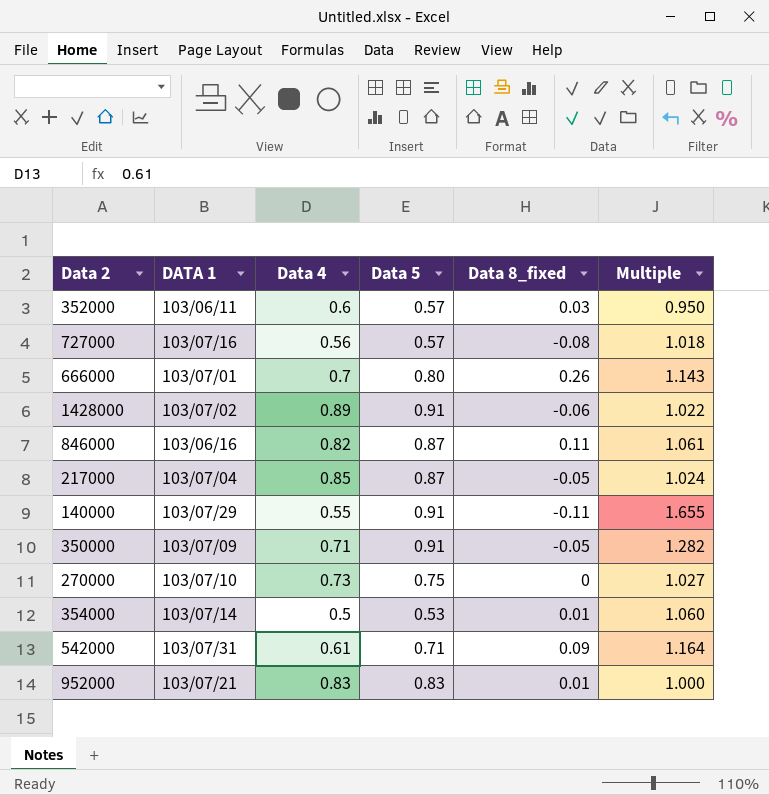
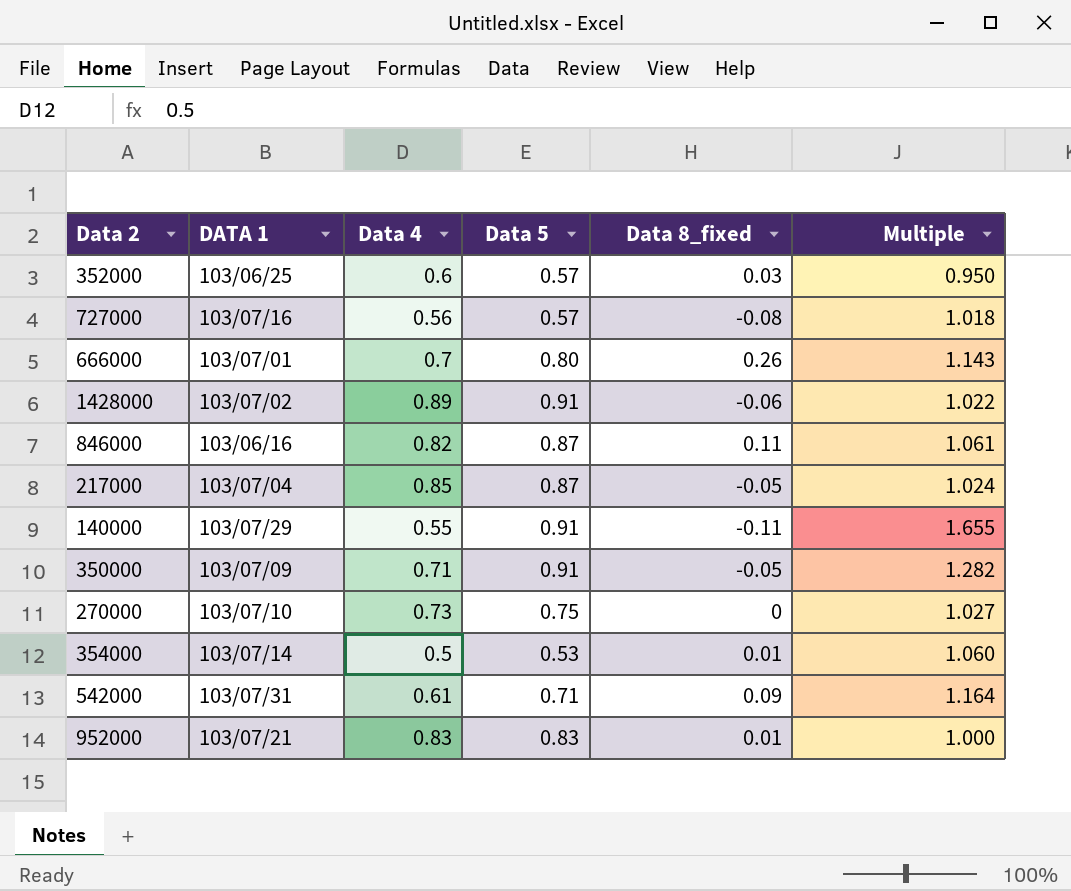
352000 | DATA 1: 103/06/11 -> 103/06/25

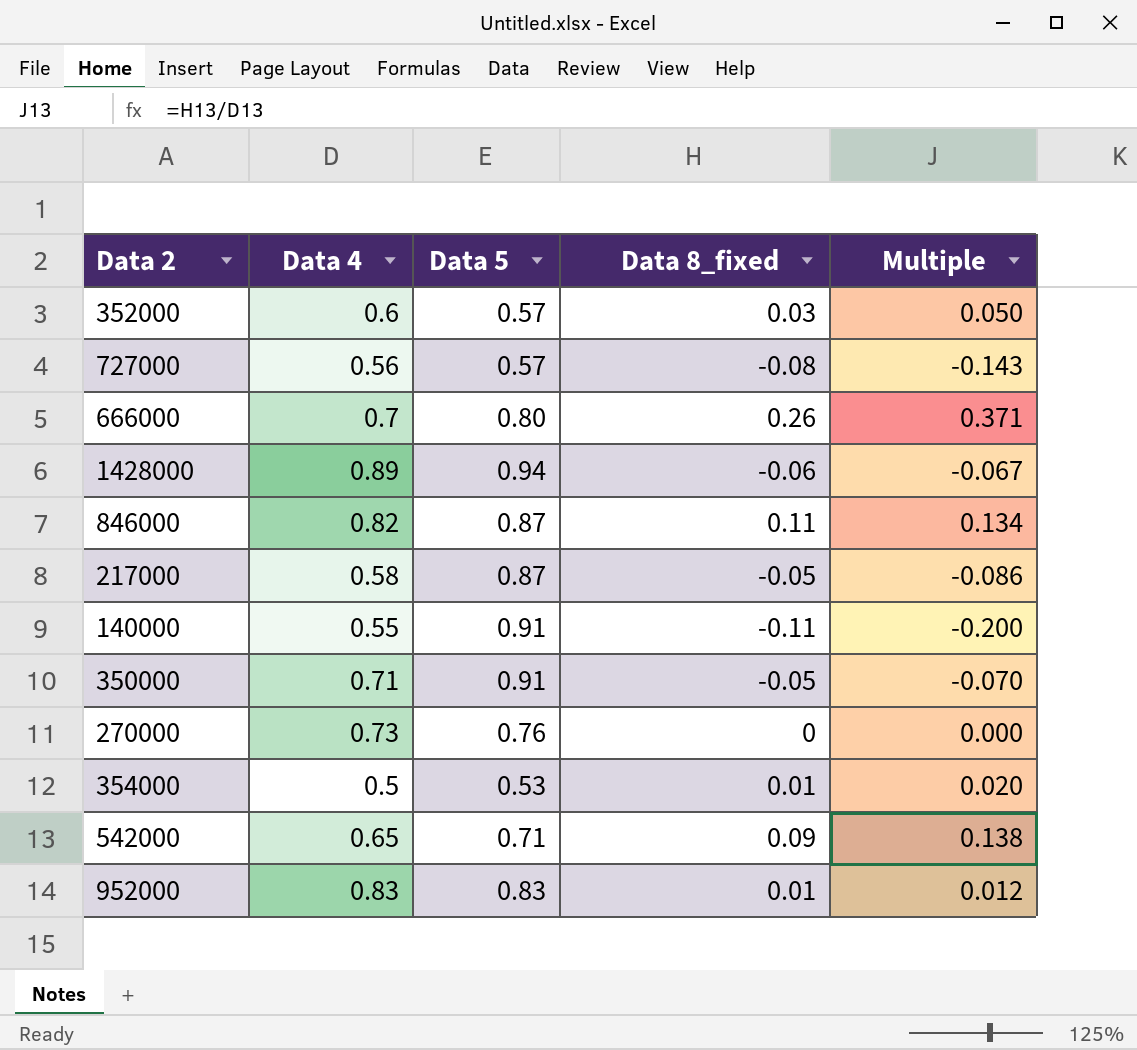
column DATA 1 | position: 2 -> none
column Multiple | formula: [Data 5] / [Data 4] -> [Data 8_fixed] / [Data 4]
1428000 | Data 5: 0.91 -> 0.94
217000 | Data 4: 0.85 -> 0.58
270000 | Data 5: 0.75 -> 0.76
542000 | Data 4: 0.61 -> 0.65

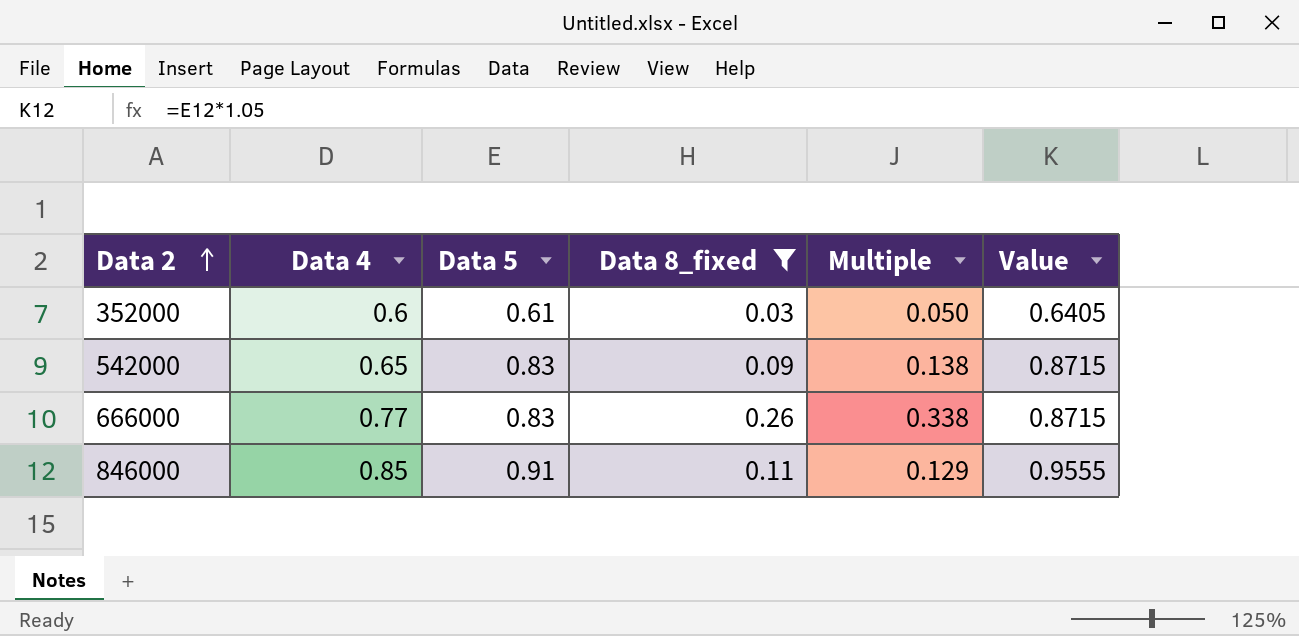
filter: none -> Data 8_fixed >= 0.03
row order: none -> Data 2 ascending
column Value | formula: none -> [Data 5] * 1.05
352000 | Data 5: 0.57 -> 0.61
542000 | Data 5: 0.71 -> 0.83
666000 | Data 4: 0.7 -> 0.77
666000 | Data 5: 0.80 -> 0.83
666000 | Multiple: 0.371 -> 0.338
846000 | Data 4: 0.82 -> 0.85
846000 | Data 5: 0.87 -> 0.91
846000 | Multiple: 0.134 -> 0.129

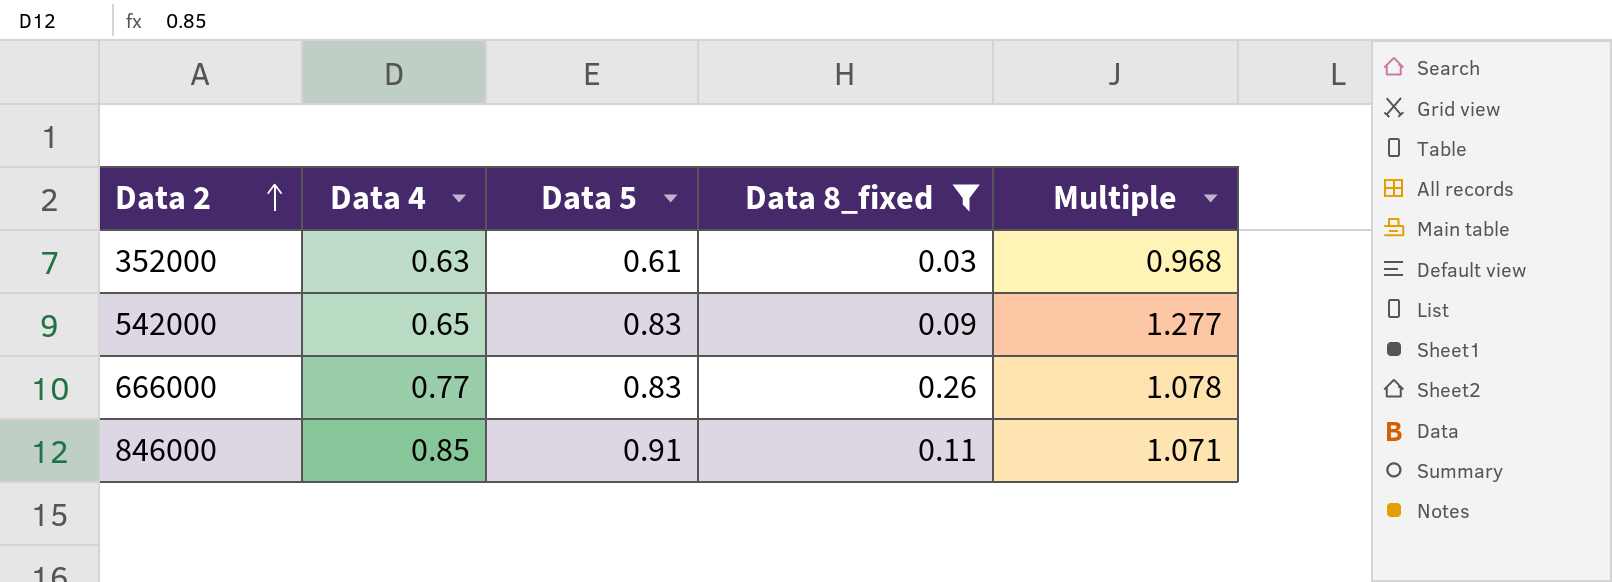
column Value | formula: [Data 5] * 1.05 -> none
column Multiple | formula: [Data 8_fixed] / [Data 4] -> [Data 5] / [Data 4]
352000 | Data 4: 0.6 -> 0.63

